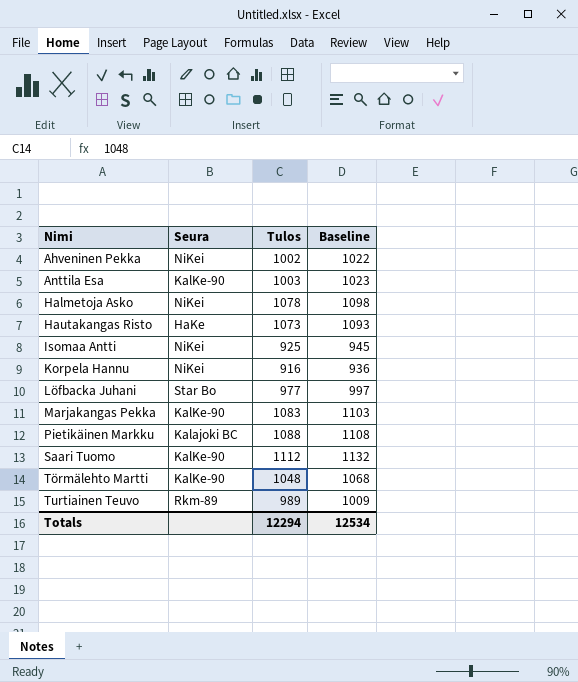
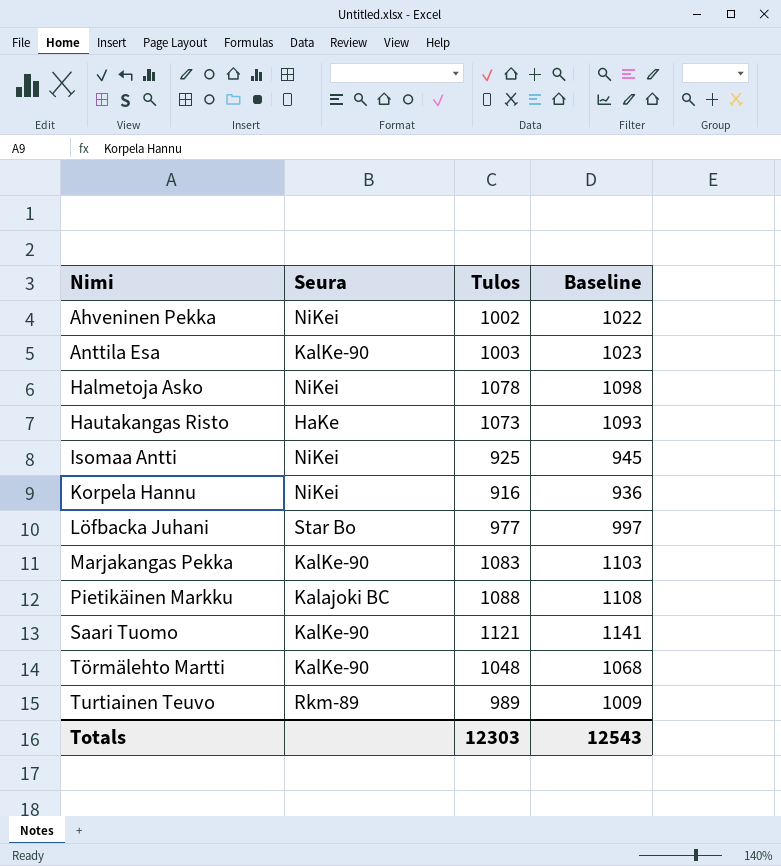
Saari Tuomo | Tulos: 1112 -> 1121
Saari Tuomo | Baseline: 1132 -> 1141
Totals | Tulos: 12294 -> 12303
Totals | Baseline: 12534 -> 12543

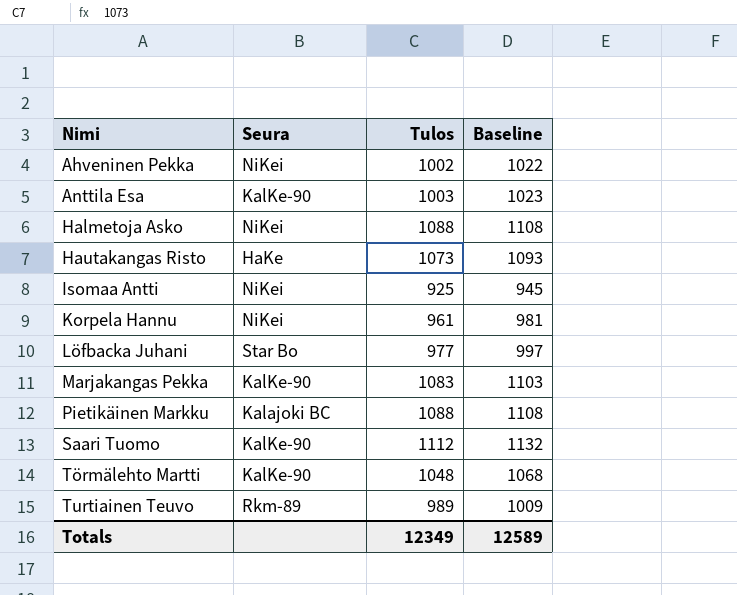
Halmetoja Asko | Tulos: 1078 -> 1088
Halmetoja Asko | Baseline: 1098 -> 1108
Korpela Hannu | Tulos: 916 -> 961
Korpela Hannu | Baseline: 936 -> 981
Saari Tuomo | Tulos: 1121 -> 1112
Saari Tuomo | Baseline: 1141 -> 1132
Totals | Tulos: 12303 -> 12349
Totals | Baseline: 12543 -> 12589

